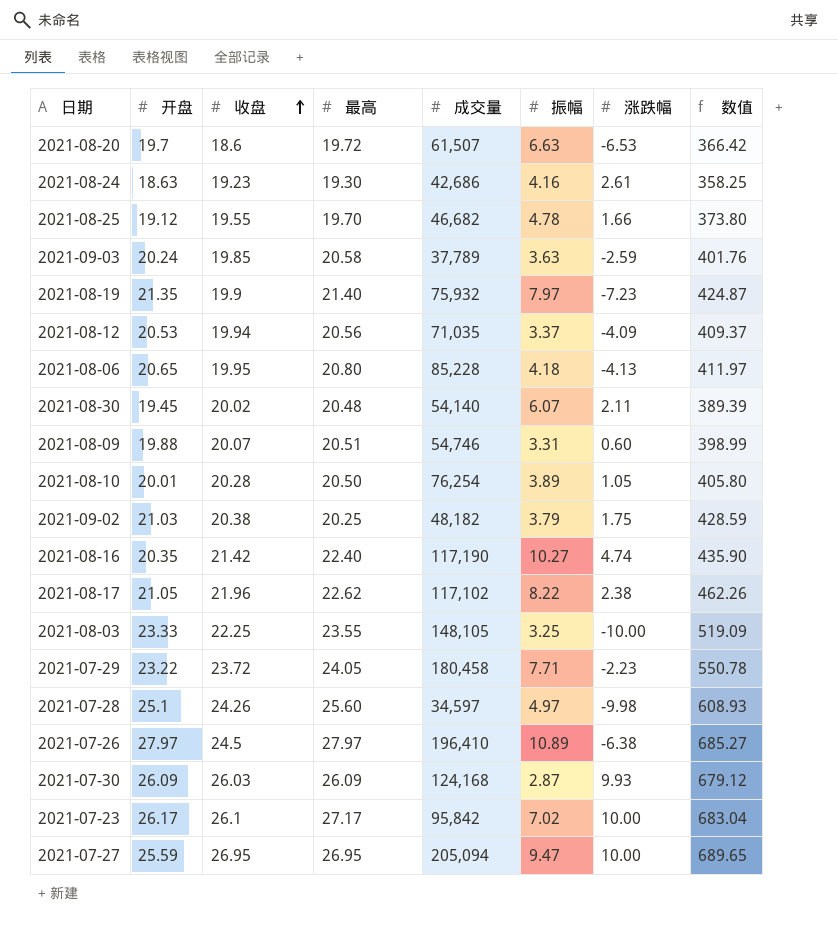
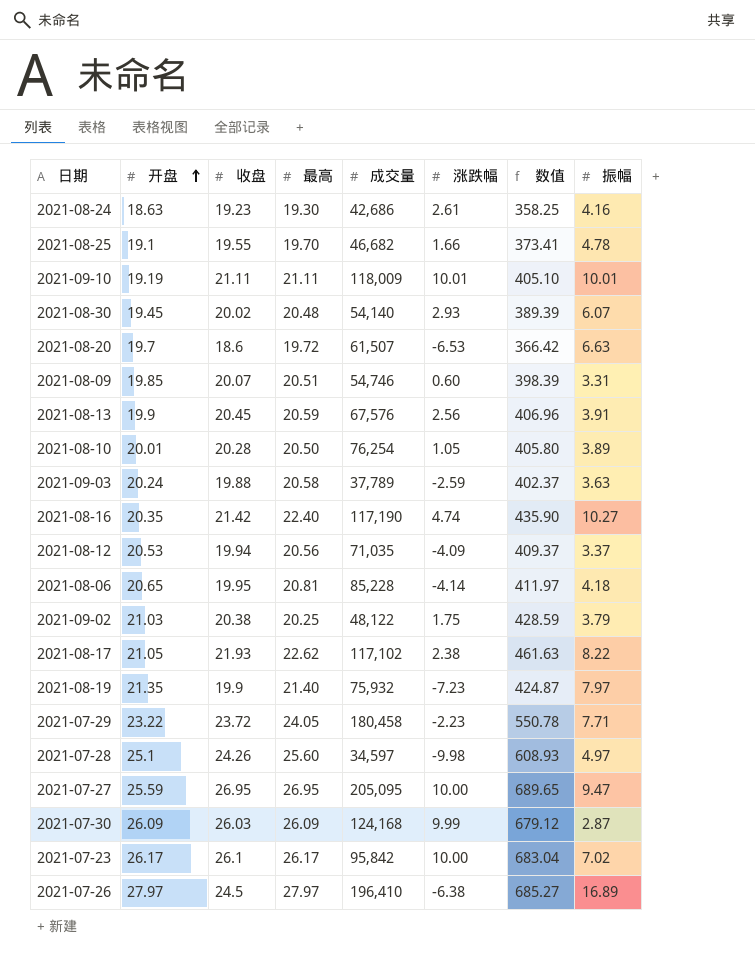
row order: 收盘 ascending -> 开盘 ascending
column 振幅 | position: 6 -> 8
row 2021-08-03: 23.33 | 22.25 | 23.55 | 148,105 | 3.25 | -10.00 | 519.09 -> none
2021-08-25 | 开盘: 19.12 -> 19.1
2021-08-25 | 数值: 373.80 -> 373.41
row 2021-09-10: none -> 19.19 | 21.11 | 21.11 | 118,009 | 10.01 | 405.10 | 10.01
2021-08-30 | 涨跌幅: 2.11 -> 2.93
2021-08-09 | 开盘: 19.88 -> 19.85
2021-08-09 | 数值: 398.99 -> 398.39
row 2021-08-13: none -> 19.9 | 20.45 | 20.59 | 67,576 | 2.56 | 406.96 | 3.91
2021-09-03 | 收盘: 19.85 -> 19.88
2021-09-03 | 数值: 401.76 -> 402.37
2021-08-06 | 最高: 20.80 -> 20.81
2021-08-06 | 涨跌幅: -4.13 -> -4.14
2021-09-02 | 成交量: 48,182 -> 48,122
2021-08-17 | 收盘: 21.96 -> 21.93
2021-08-17 | 数值: 462.26 -> 461.63
2021-07-27 | 成交量: 205,094 -> 205,095
2021-07-30 | 涨跌幅: 9.93 -> 9.99
2021-07-23 | 最高: 27.17 -> 26.17
2021-07-26 | 振幅: 10.89 -> 16.89

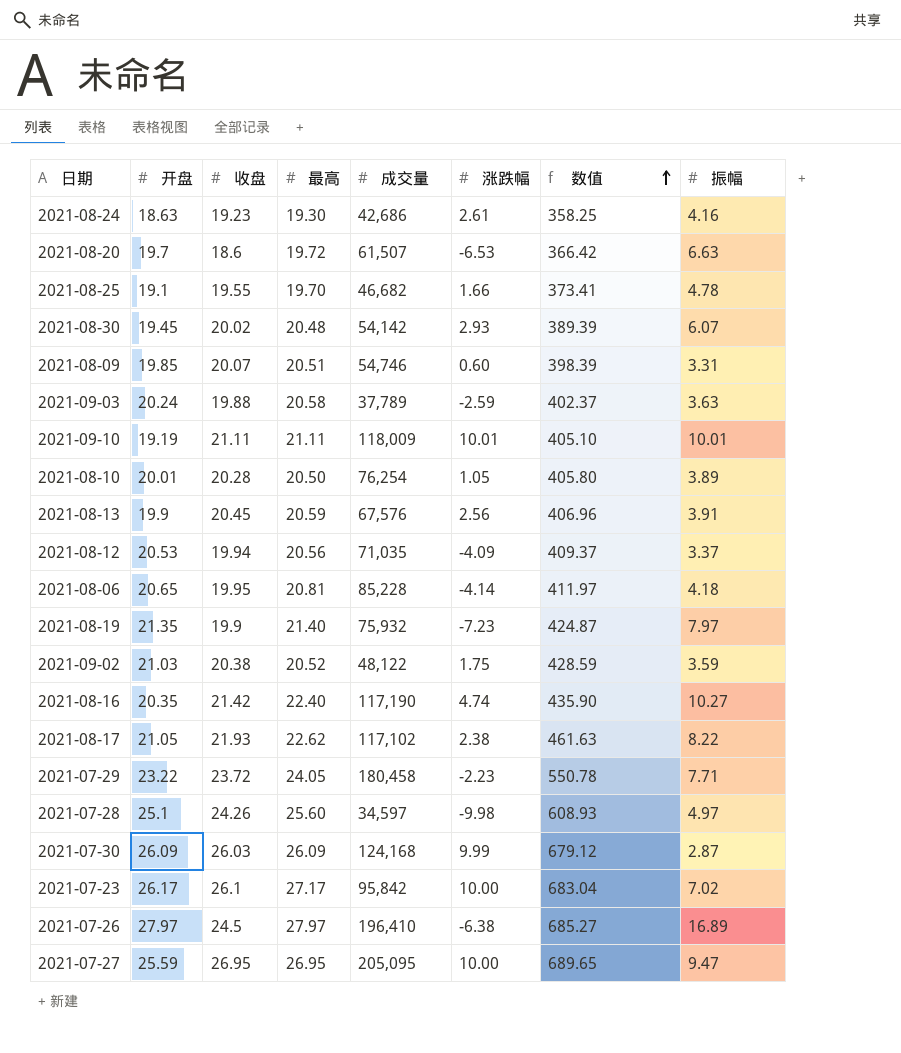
row order: 开盘 ascending -> 数值 ascending
2021-08-30 | 成交量: 54,140 -> 54,142
2021-09-02 | 最高: 20.25 -> 20.52
2021-09-02 | 振幅: 3.79 -> 3.59
2021-07-23 | 最高: 26.17 -> 27.17

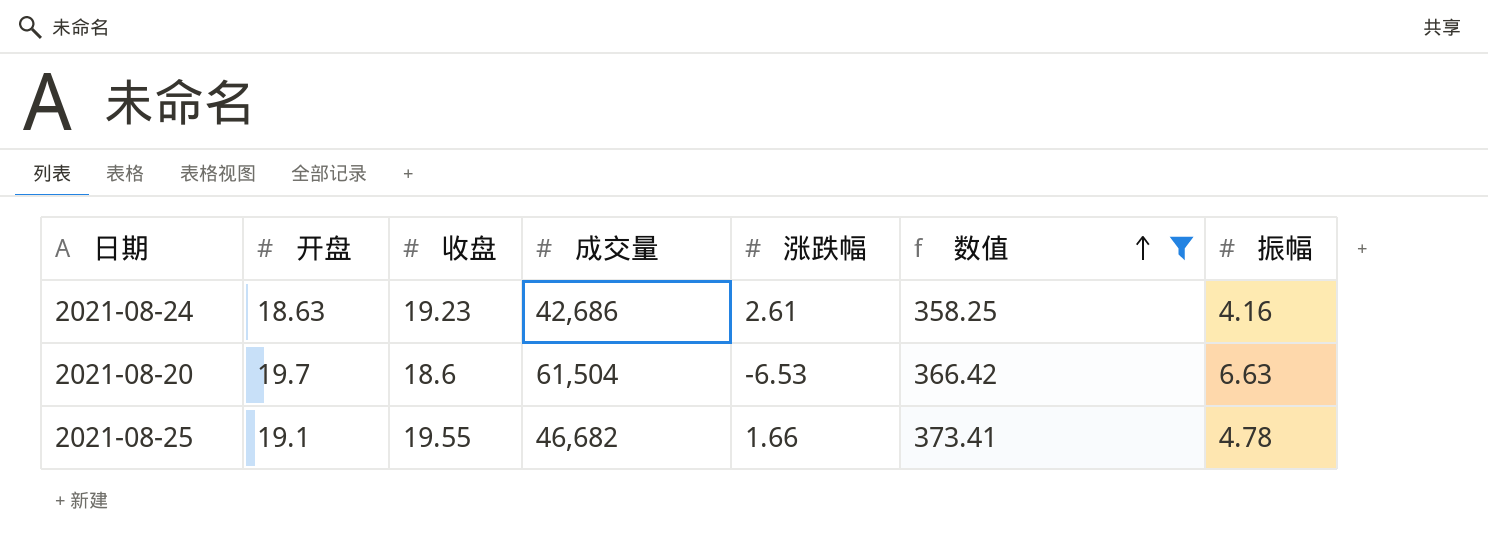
filter: none -> 数值 <= 373.41
column 最高 | position: 4 -> none
2021-08-20 | 成交量: 61,507 -> 61,504

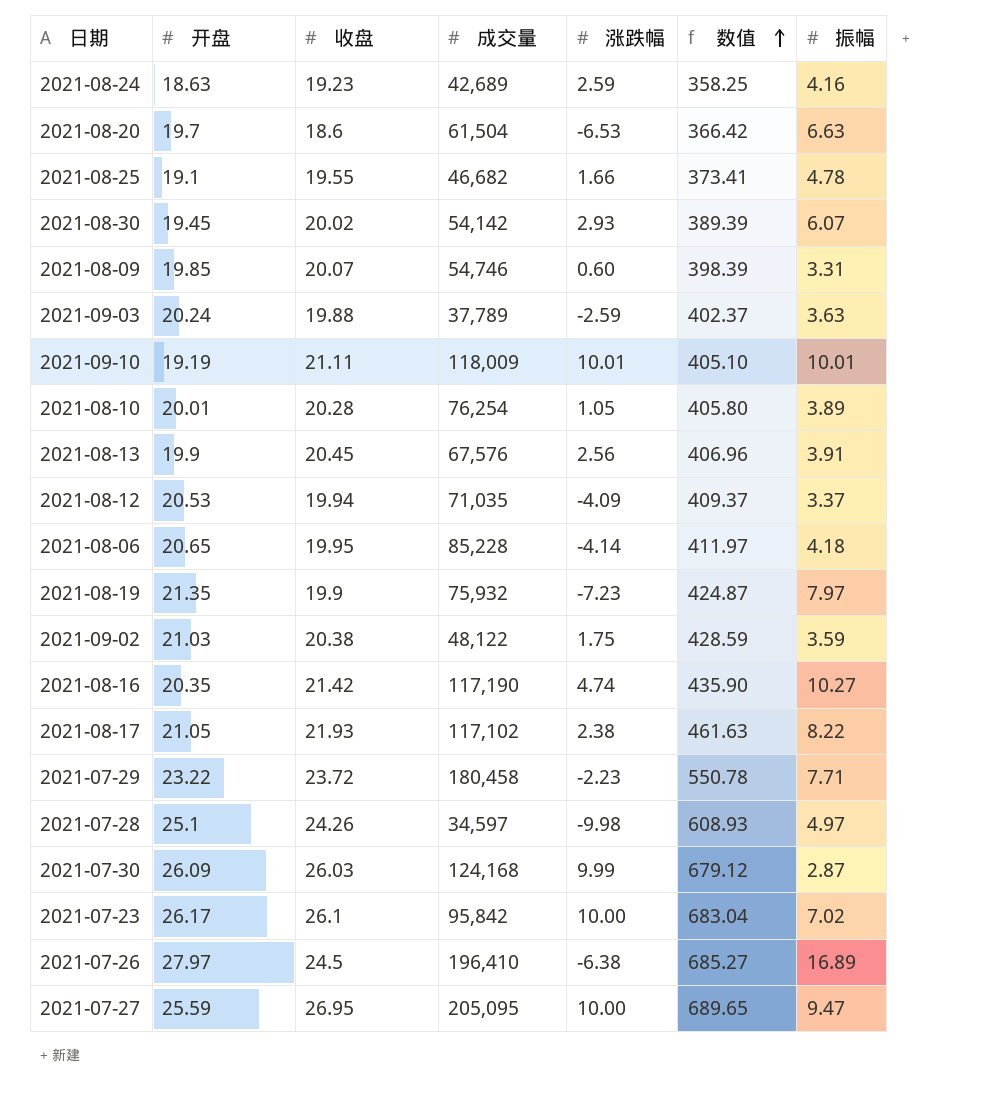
filter: 数值 <= 373.41 -> none
2021-08-24 | 成交量: 42,686 -> 42,689
2021-08-24 | 涨跌幅: 2.61 -> 2.59

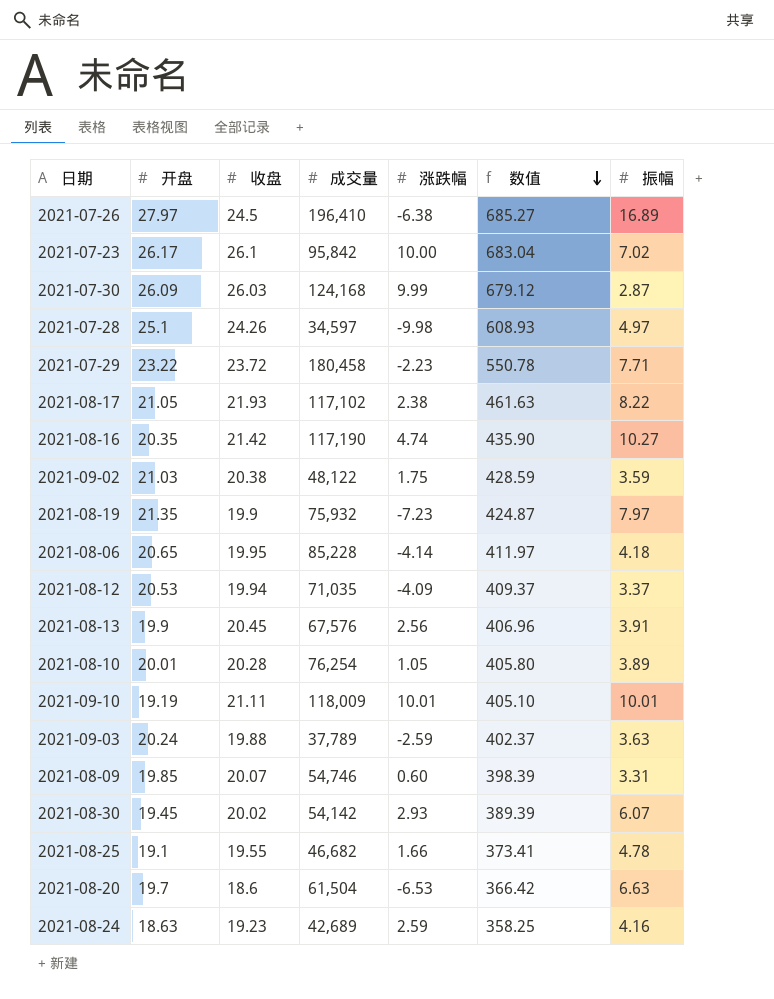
row order: 数值 ascending -> 数值 descending
row 2021-07-27: 25.59 | 26.95 | 205,095 | 10.00 | 689.65 | 9.47 -> none

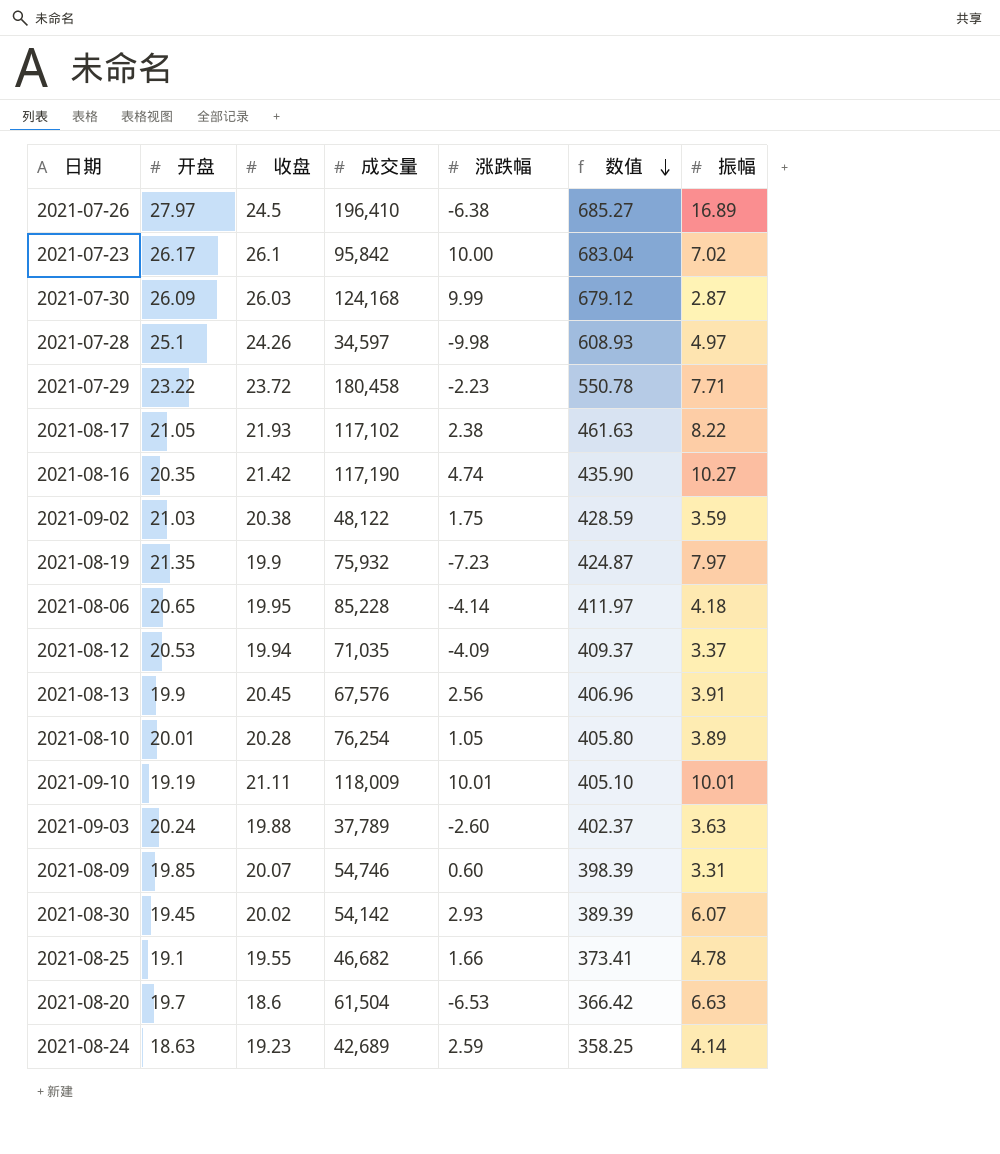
2021-09-03 | 涨跌幅: -2.59 -> -2.60
2021-08-24 | 振幅: 4.16 -> 4.14

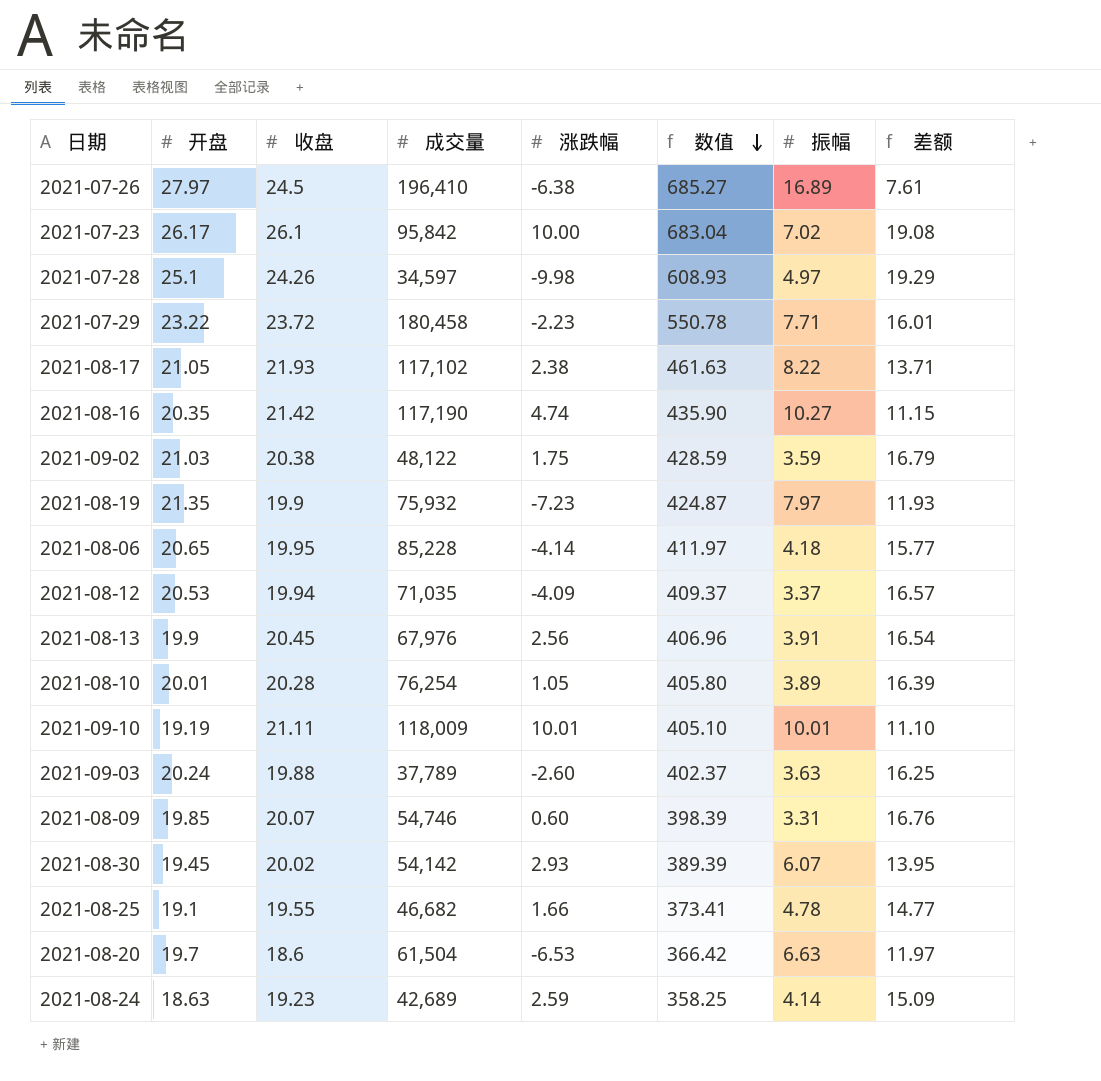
column 差额 | formula: none -> [收盘] - [振幅]
row 2021-07-30: 26.09 | 26.03 | 124,168 | 9.99 | 679.12 | 2.87 -> none
2021-08-13 | 成交量: 67,576 -> 67,976

